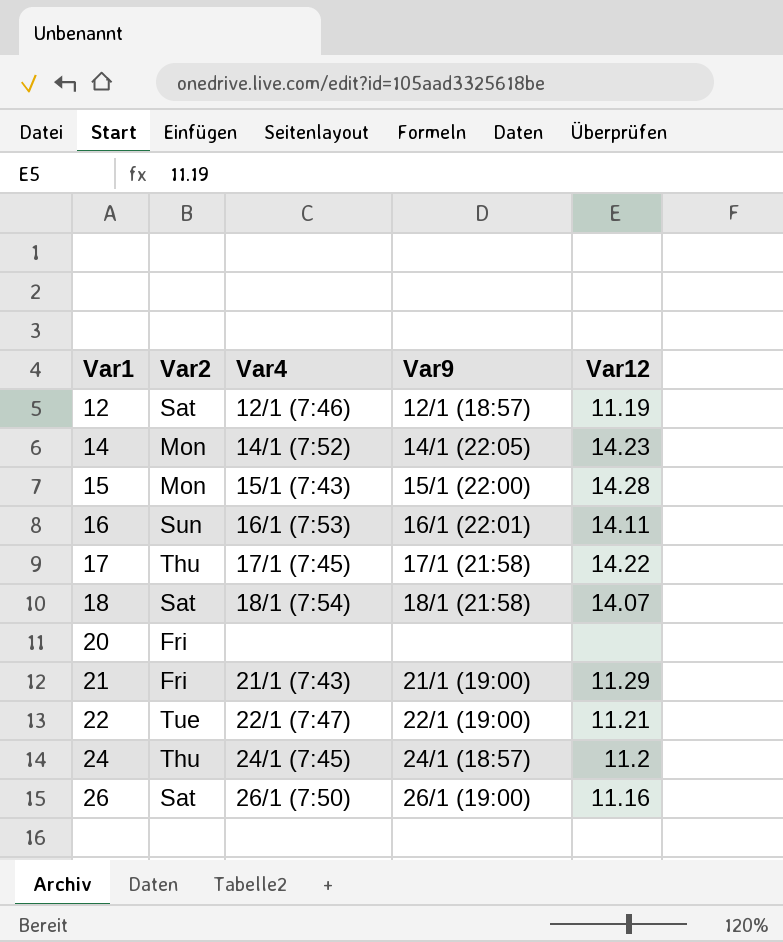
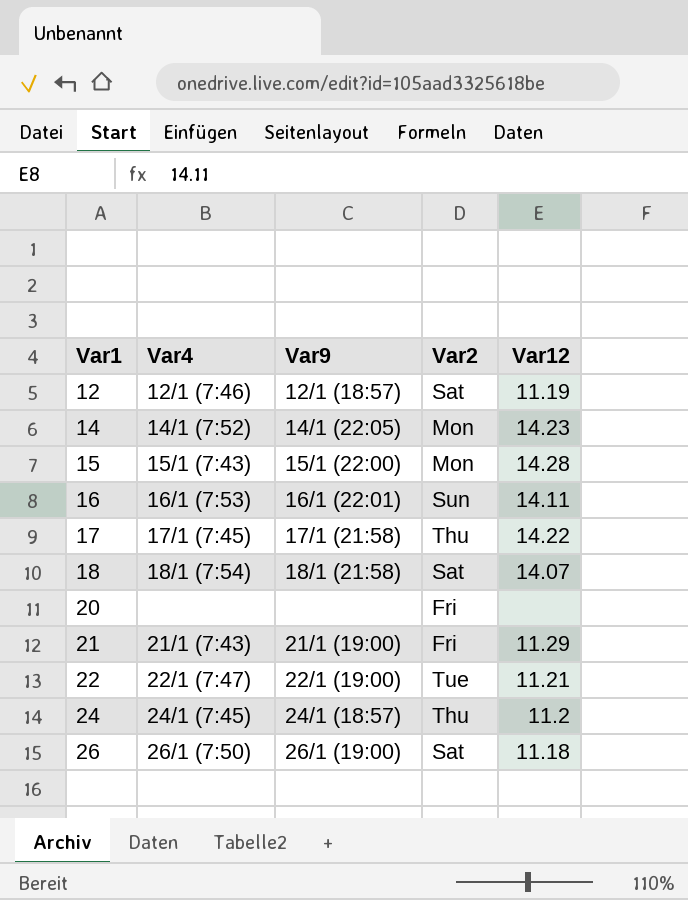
column Var2 | position: 2 -> 4
26 | Var12: 11.16 -> 11.18

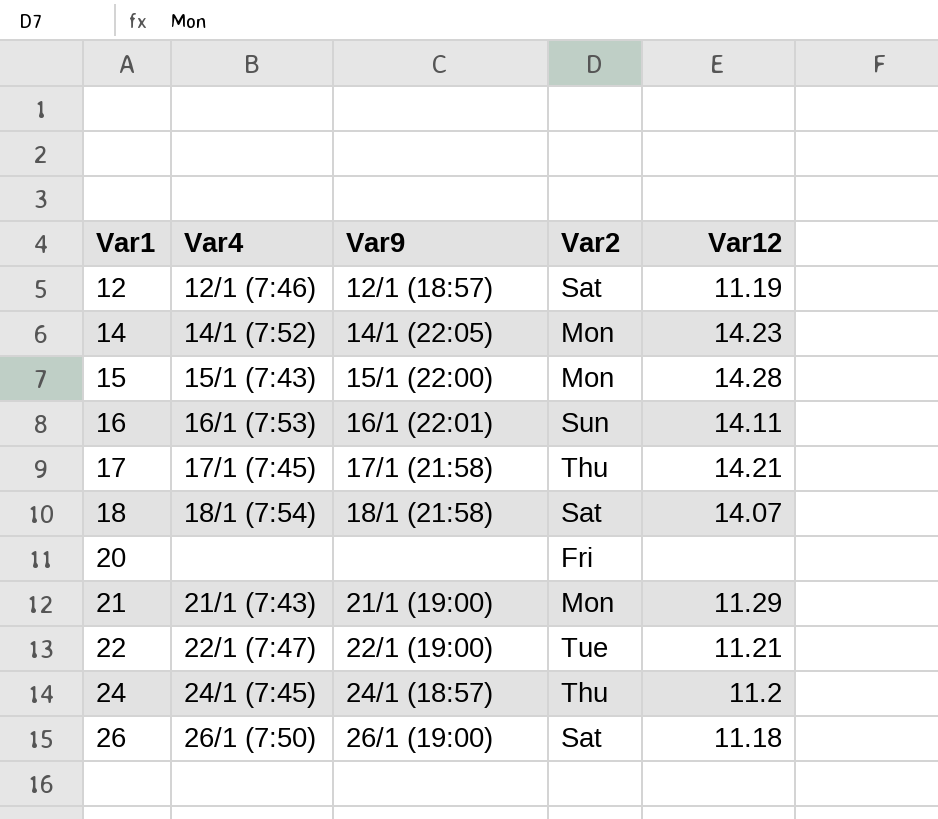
17 | Var12: 14.22 -> 14.21
21 | Var2: Fri -> Mon

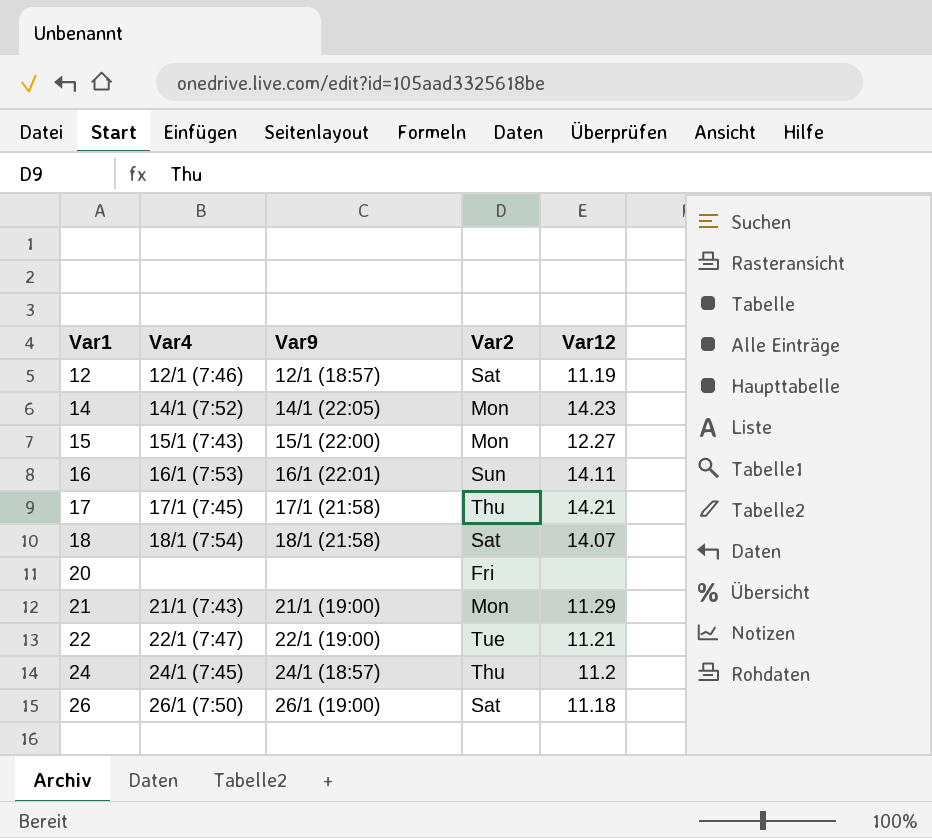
15 | Var12: 14.28 -> 12.27

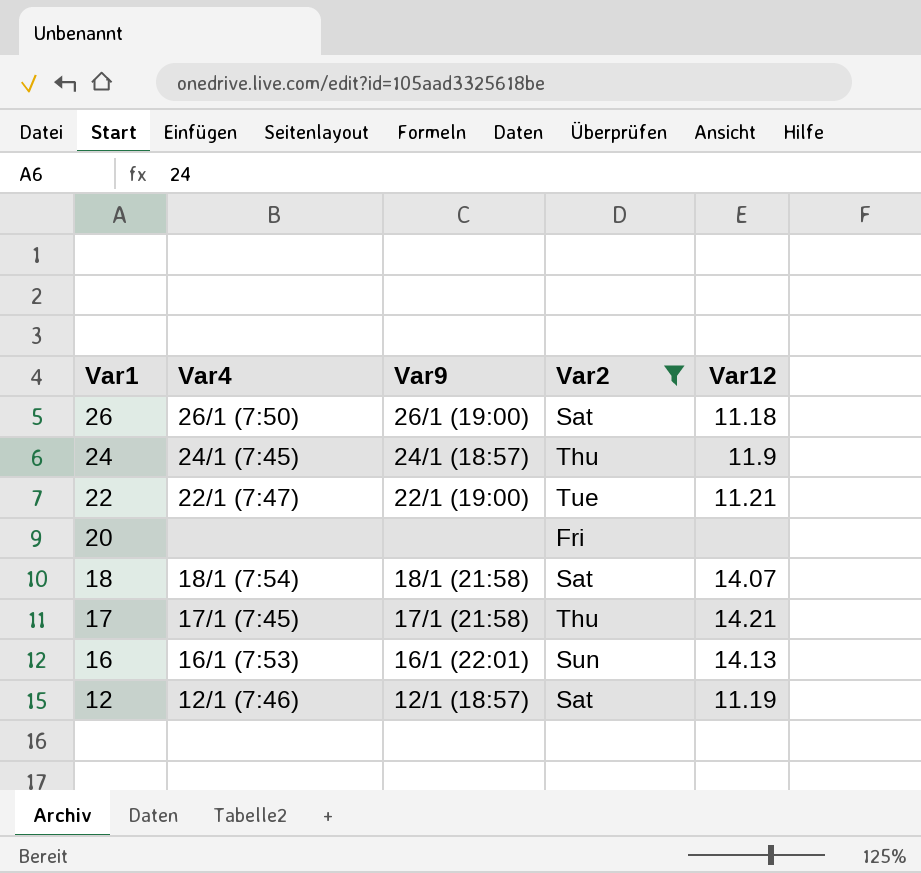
filter: none -> Var2 != Mon
row order: Var1 ascending -> Var1 descending
24 | Var12: 11.2 -> 11.9
16 | Var12: 14.11 -> 14.13

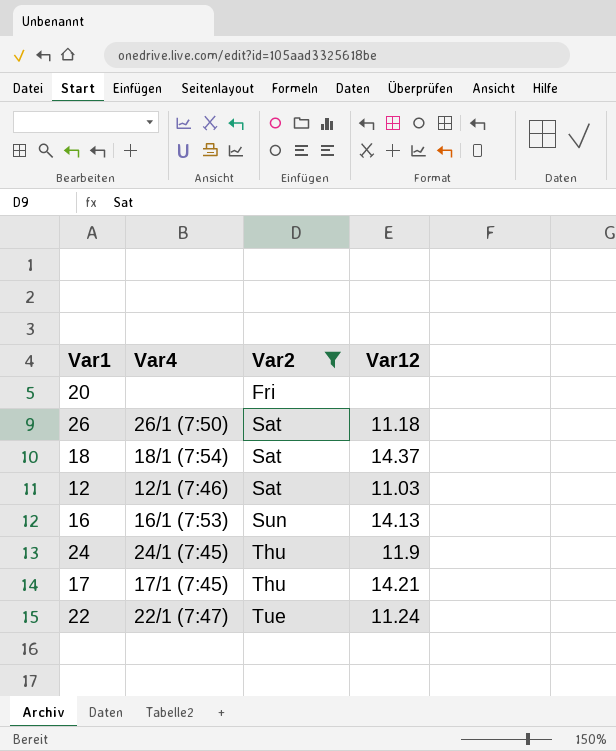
row order: Var1 descending -> Var2 ascending
column Var9 | position: 3 -> none
18 | Var12: 14.07 -> 14.37
12 | Var12: 11.19 -> 11.03
22 | Var12: 11.21 -> 11.24

